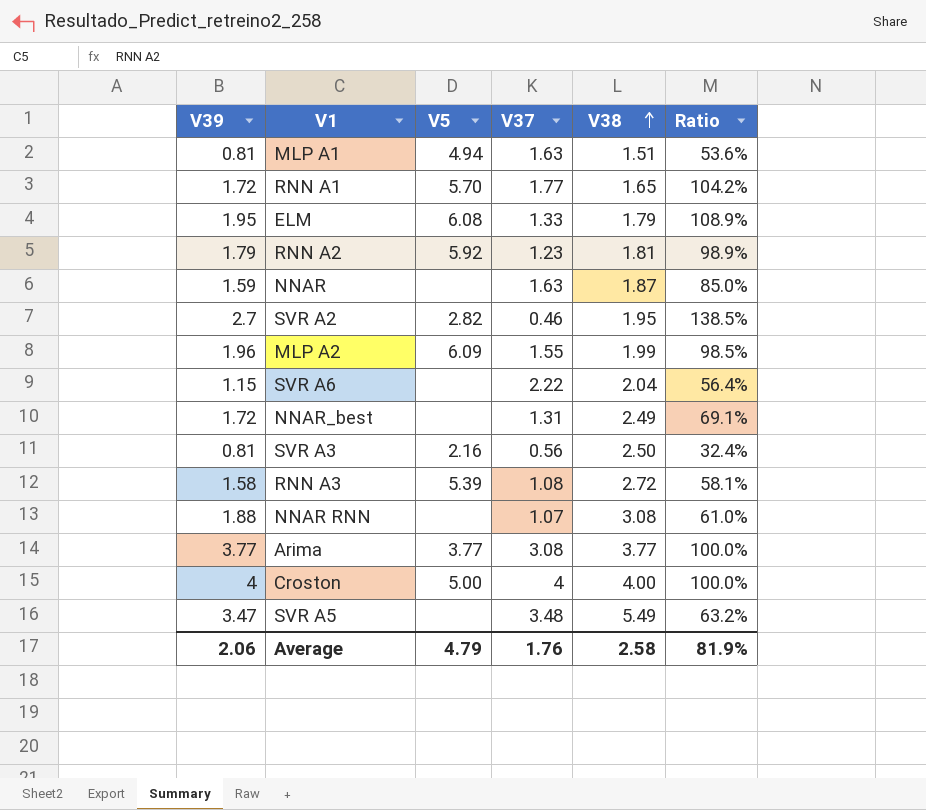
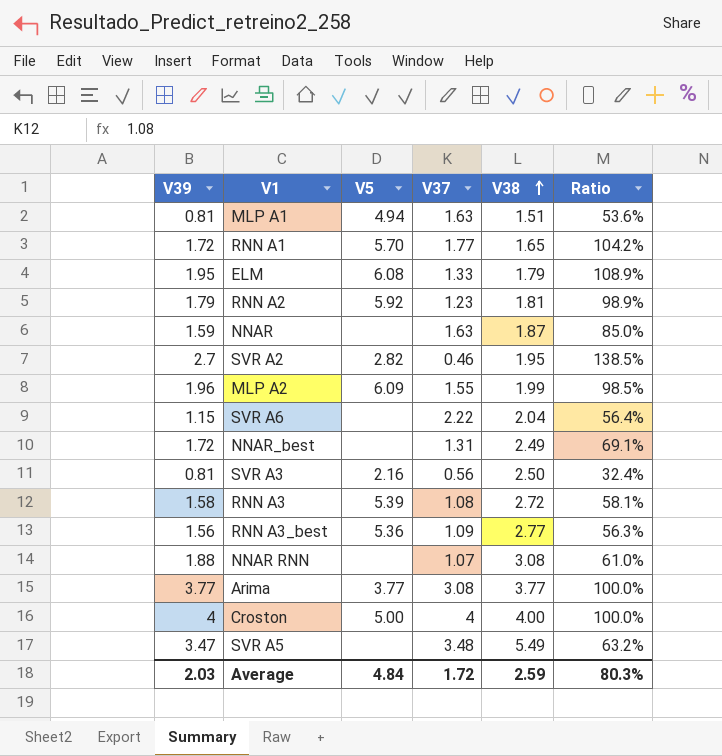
row RNN A3_best: none -> 1.56 | 5.36 | 1.09 | 2.77 | 56.3%
Average | V39: 2.06 -> 2.03
Average | V5: 4.79 -> 4.84
Average | V37: 1.76 -> 1.72
Average | V38: 2.58 -> 2.59
Average | Ratio: 81.9% -> 80.3%

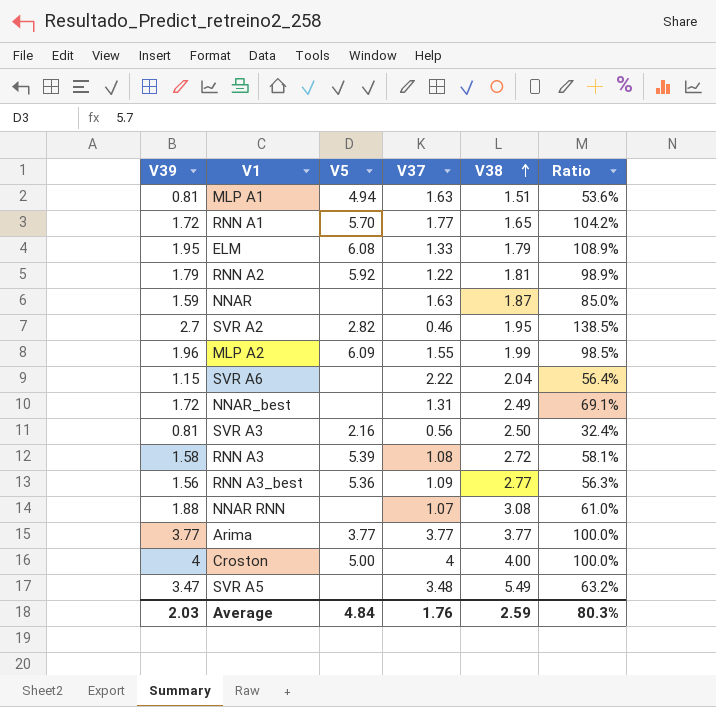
RNN A2 | V37: 1.23 -> 1.22
Arima | V37: 3.08 -> 3.77
Average | V37: 1.72 -> 1.76

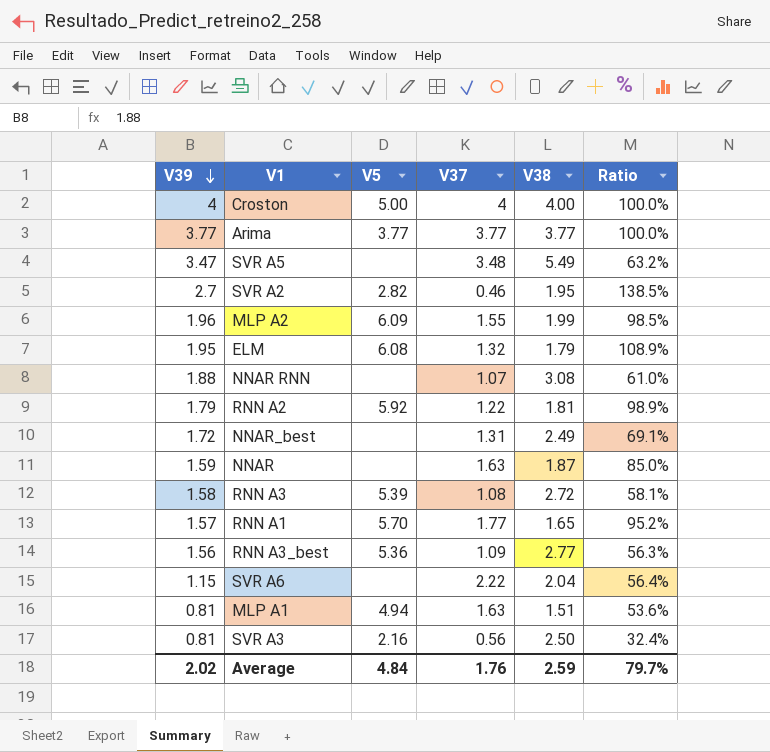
row order: V38 ascending -> V39 descending
ELM | V37: 1.33 -> 1.32
RNN A1 | V39: 1.72 -> 1.57
RNN A1 | Ratio: 104.2% -> 95.2%
Average | V39: 2.03 -> 2.02
Average | Ratio: 80.3% -> 79.7%

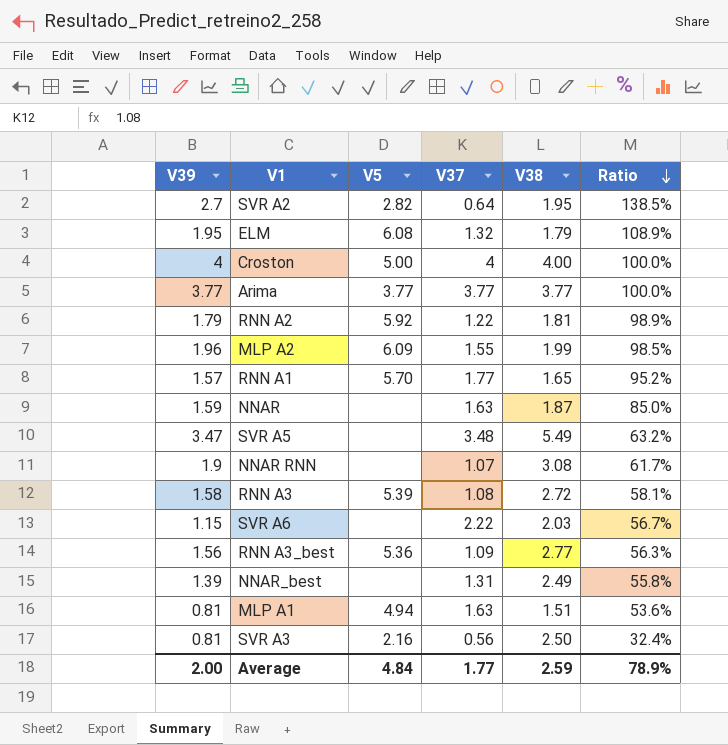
row order: V39 descending -> Ratio descending
SVR A2 | V37: 0.46 -> 0.64
NNAR RNN | V39: 1.88 -> 1.9
NNAR RNN | Ratio: 61.0% -> 61.7%
SVR A6 | V38: 2.04 -> 2.03
SVR A6 | Ratio: 56.4% -> 56.7%
NNAR_best | V39: 1.72 -> 1.39
NNAR_best | Ratio: 69.1% -> 55.8%
Average | V39: 2.02 -> 2.00
Average | V37: 1.76 -> 1.77
Average | Ratio: 79.7% -> 78.9%

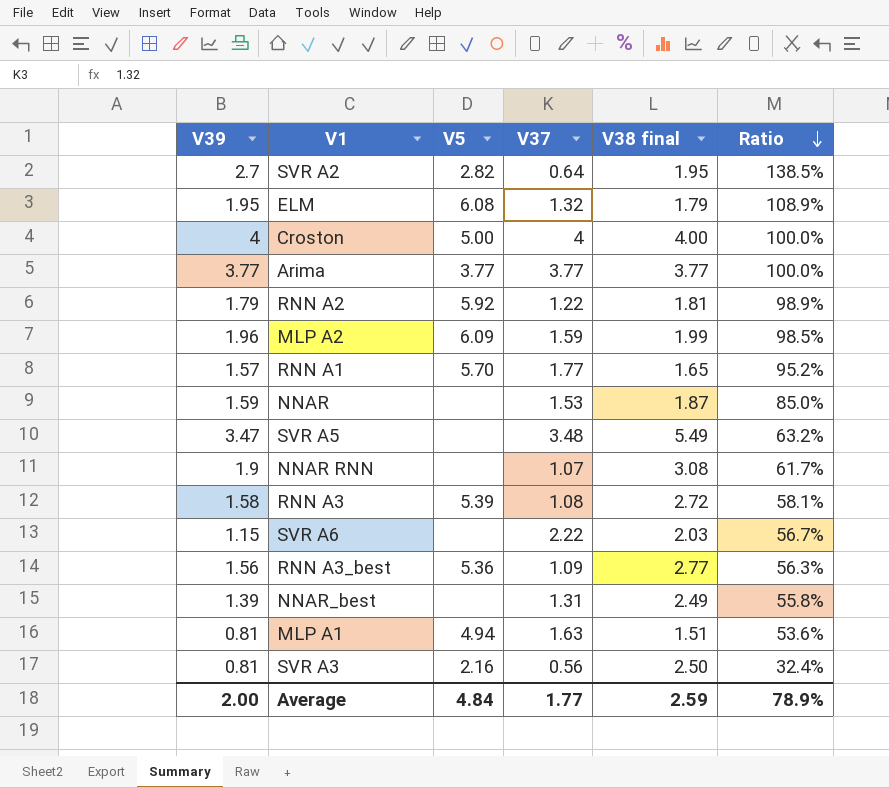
column name: V38 -> V38 final
MLP A2 | V37: 1.55 -> 1.59
NNAR | V37: 1.63 -> 1.53

